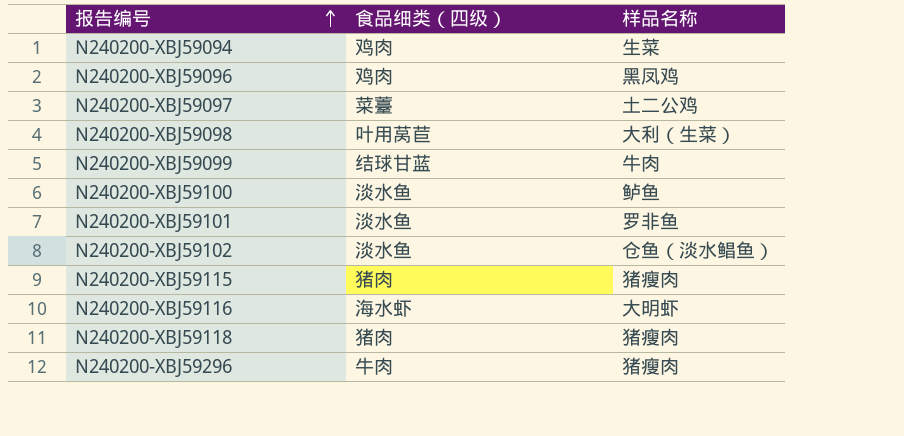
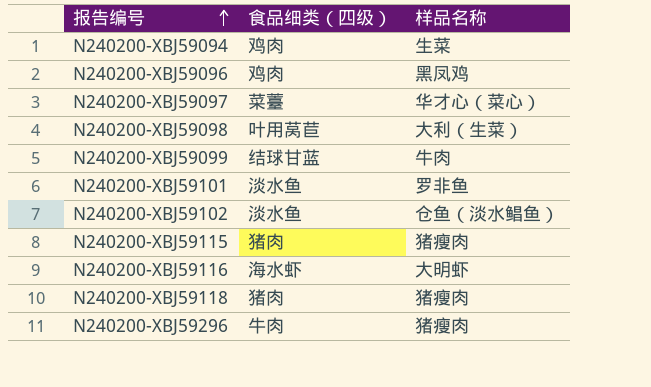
row N240200-XBJ59100: 淡水鱼 | 鲈鱼 -> none
N240200-XBJ59097 | 样品名称: 土二公鸡 -> 华才心（菜心）

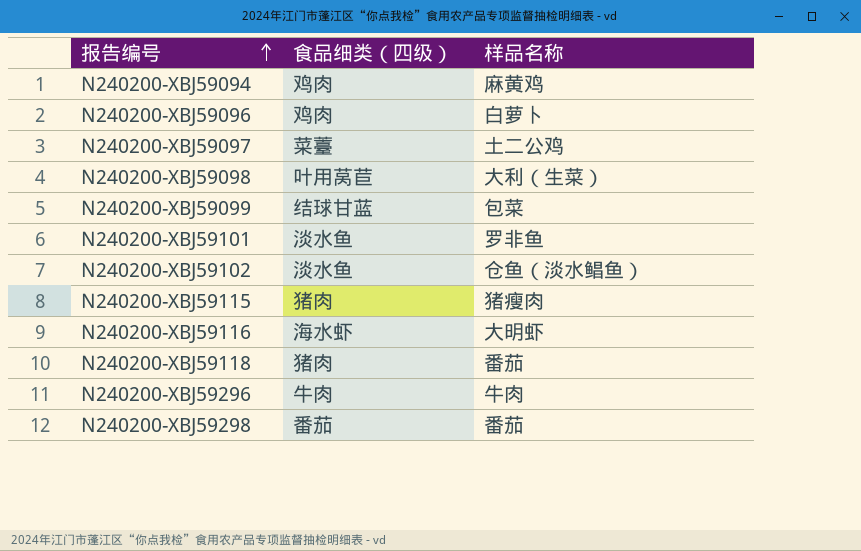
N240200-XBJ59094 | 样品名称: 生菜 -> 麻黄鸡
N240200-XBJ59096 | 样品名称: 黑凤鸡 -> 白萝卜
N240200-XBJ59097 | 样品名称: 华才心（菜心） -> 土二公鸡
N240200-XBJ59099 | 样品名称: 牛肉 -> 包菜
N240200-XBJ59118 | 样品名称: 猪瘦肉 -> 番茄
N240200-XBJ59296 | 样品名称: 猪瘦肉 -> 牛肉
row N240200-XBJ59298: none -> 番茄 | 番茄

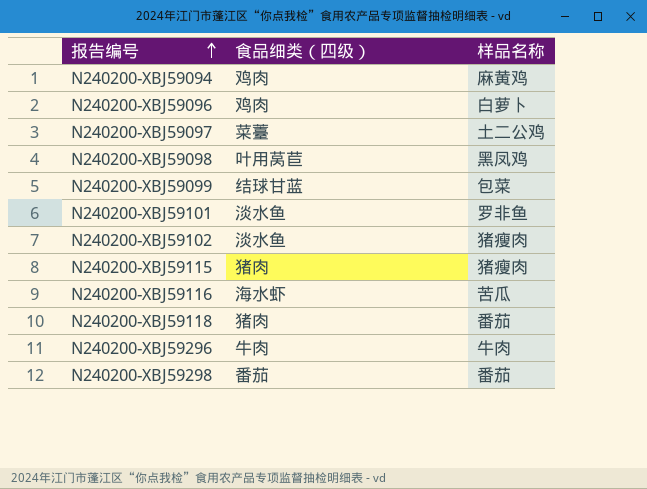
N240200-XBJ59098 | 样品名称: 大利（生菜） -> 黑凤鸡
N240200-XBJ59102 | 样品名称: 仓鱼（淡水鲳鱼） -> 猪瘦肉
N240200-XBJ59116 | 样品名称: 大明虾 -> 苦瓜

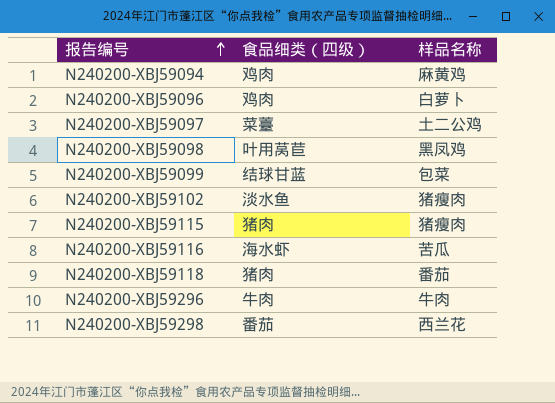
row N240200-XBJ59101: 淡水鱼 | 罗非鱼 -> none
N240200-XBJ59298 | 样品名称: 番茄 -> 西兰花

